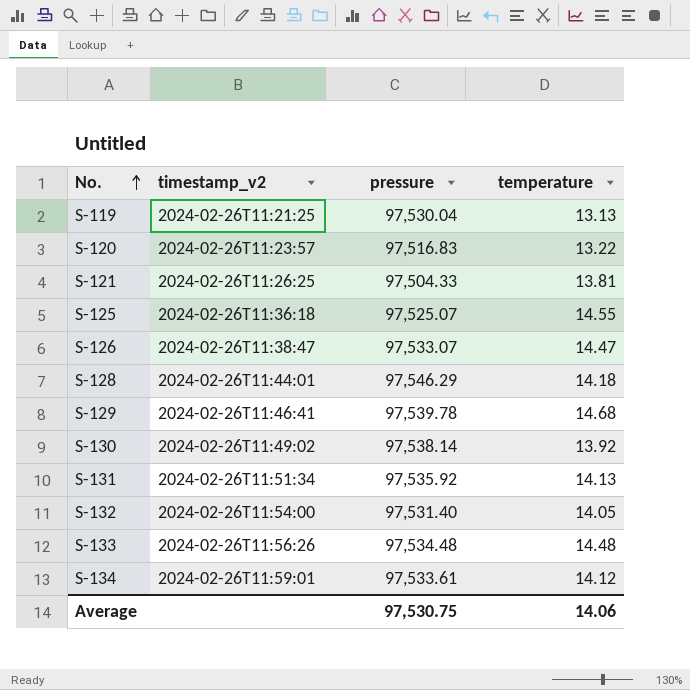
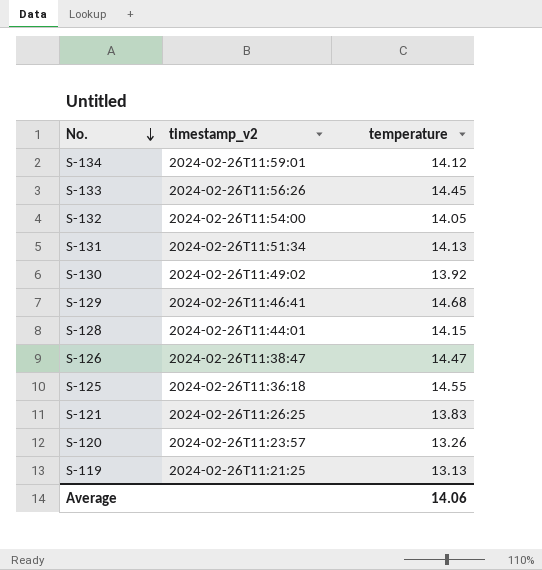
row order: No. ascending -> No. descending
column pressure | position: 3 -> none
S-133 | temperature: 14.48 -> 14.45
S-128 | temperature: 14.18 -> 14.15
S-121 | temperature: 13.81 -> 13.83
S-120 | temperature: 13.22 -> 13.26

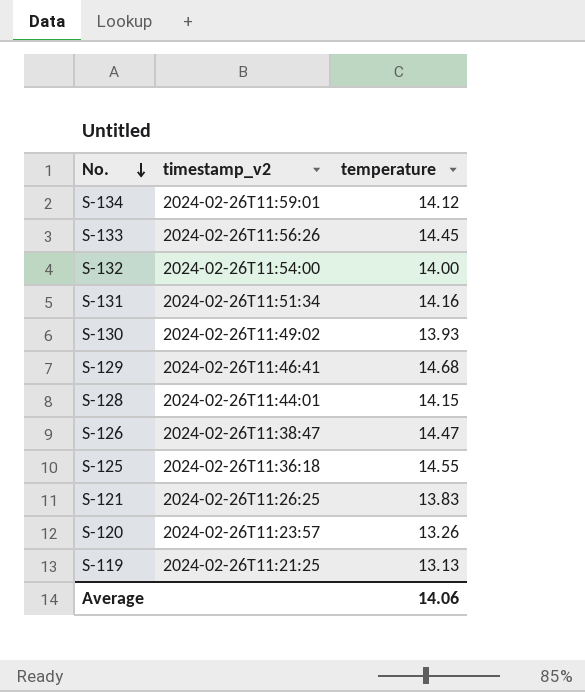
S-132 | temperature: 14.05 -> 14.00
S-131 | temperature: 14.13 -> 14.16
S-130 | temperature: 13.92 -> 13.93

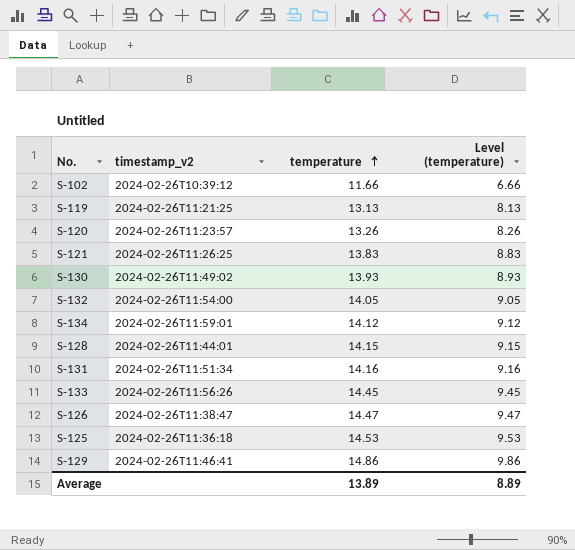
row order: No. descending -> temperature ascending
column Level (temperature) | formula: none -> [temperature] - 5
row S-102: none -> 2024-02-26T10:39:12 | 11.66 | 6.66
S-132 | temperature: 14.00 -> 14.05
S-125 | temperature: 14.55 -> 14.53
S-129 | temperature: 14.68 -> 14.86
Average | temperature: 14.06 -> 13.89

